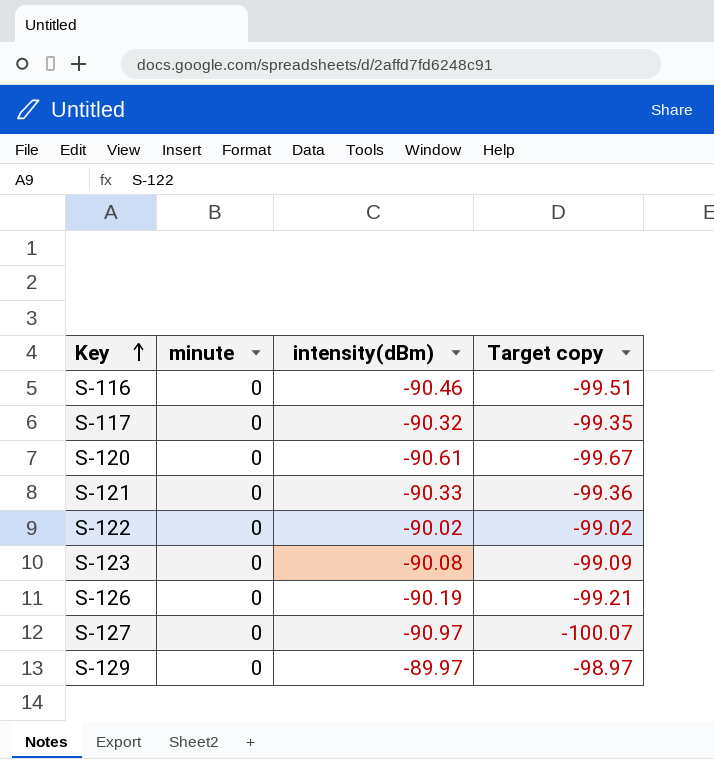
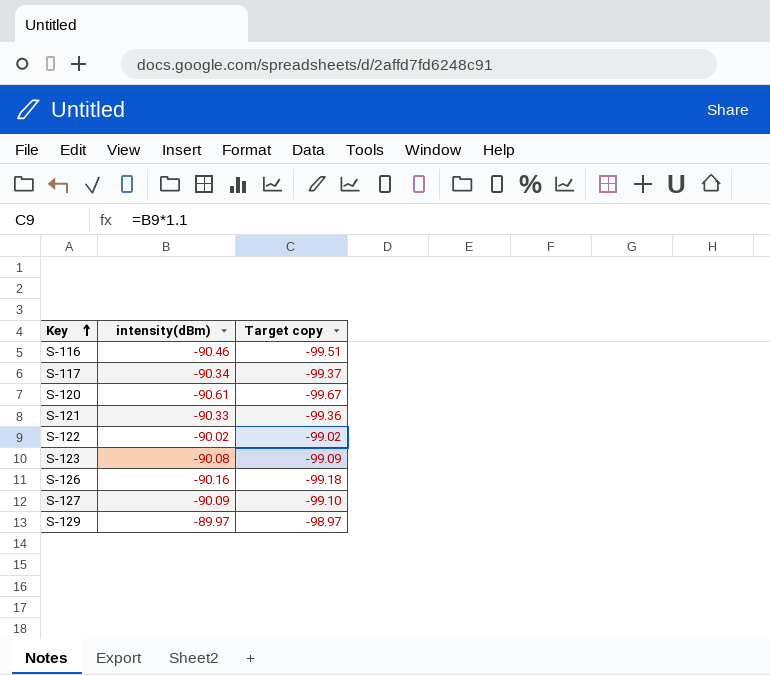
column minute | position: 2 -> none
S-117 | intensity(dBm): -90.32 -> -90.34
S-117 | Target copy: -99.35 -> -99.37
S-126 | intensity(dBm): -90.19 -> -90.16
S-126 | Target copy: -99.21 -> -99.18
S-127 | intensity(dBm): -90.97 -> -90.09
S-127 | Target copy: -100.07 -> -99.10

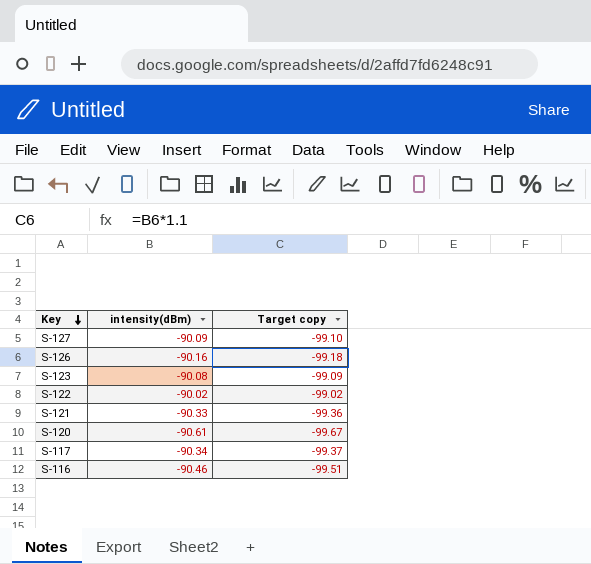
row order: Key ascending -> Key descending
row S-129: -89.97 | -98.97 -> none

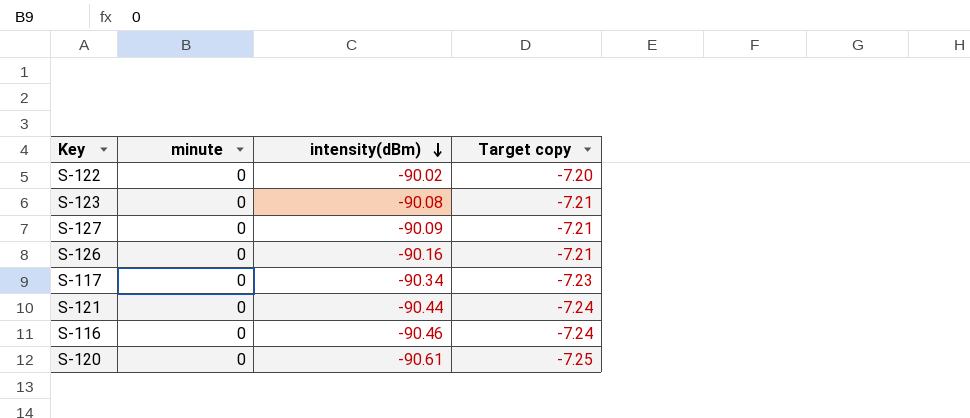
row order: Key descending -> intensity(dBm) descending
column minute | position: none -> 2
column Target copy | formula: [intensity(dBm)] * 1.1 -> [intensity(dBm)] * 0.08
S-121 | intensity(dBm): -90.33 -> -90.44

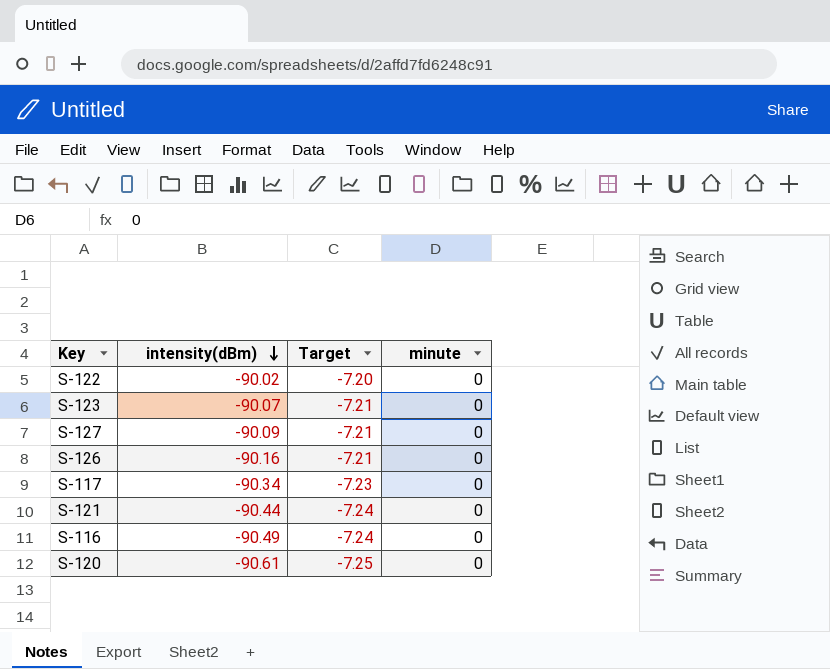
column name: Target copy -> Target
column minute | position: 2 -> 4
S-123 | intensity(dBm): -90.08 -> -90.07
S-116 | intensity(dBm): -90.46 -> -90.49

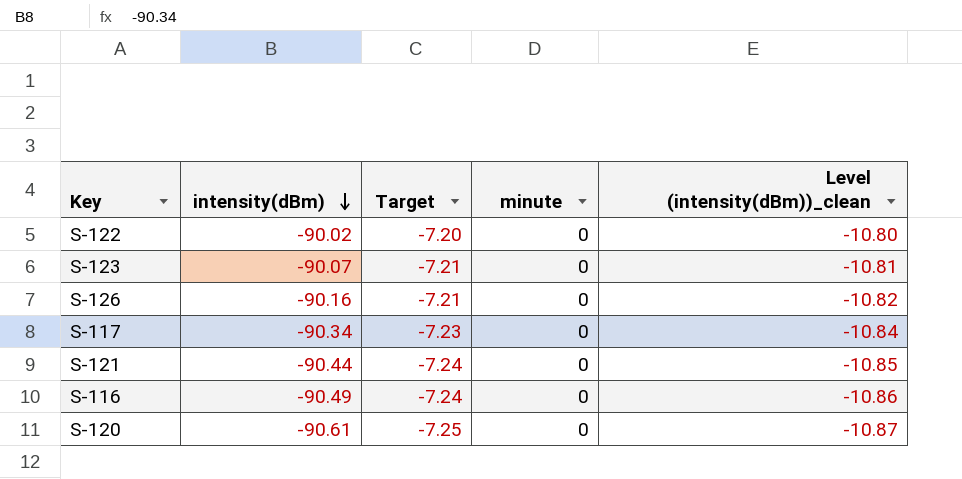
column Level (intensity(dBm))_clean | formula: none -> [intensity(dBm)] * 0.12
row S-127: -90.09 | -7.21 | 0 -> none

